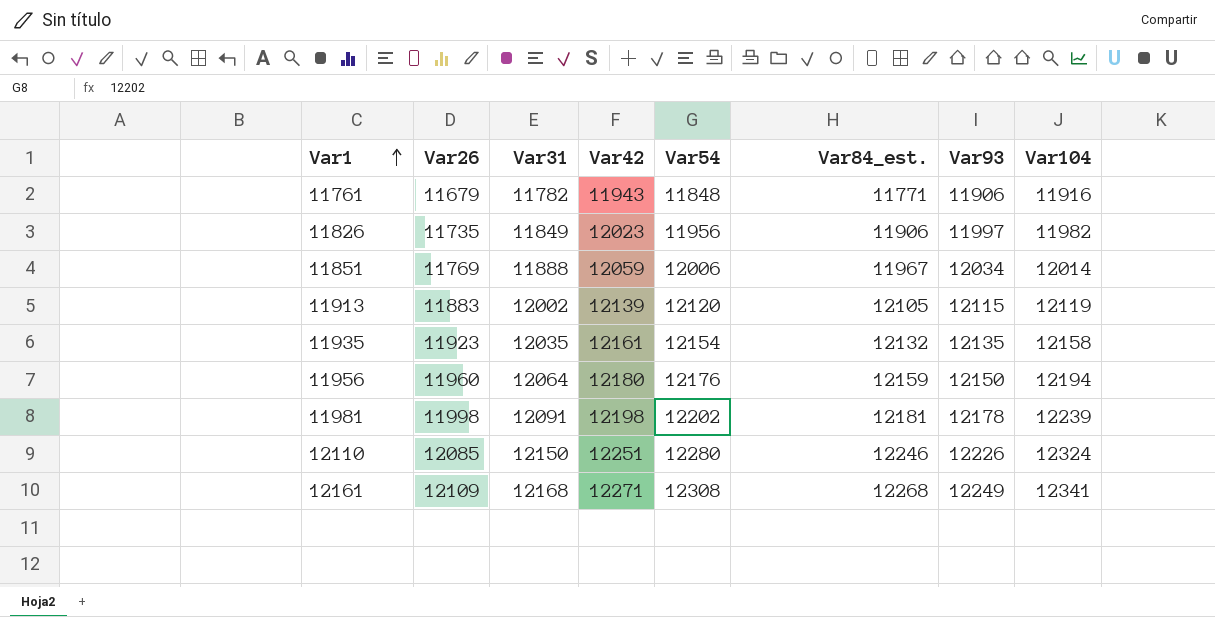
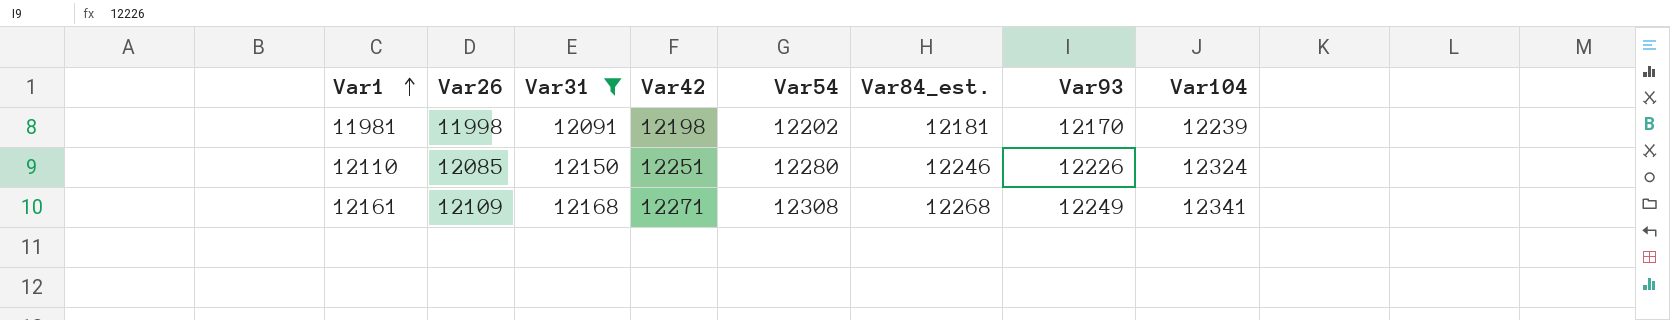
filter: none -> Var31 >= 12091
11981 | Var93: 12178 -> 12170

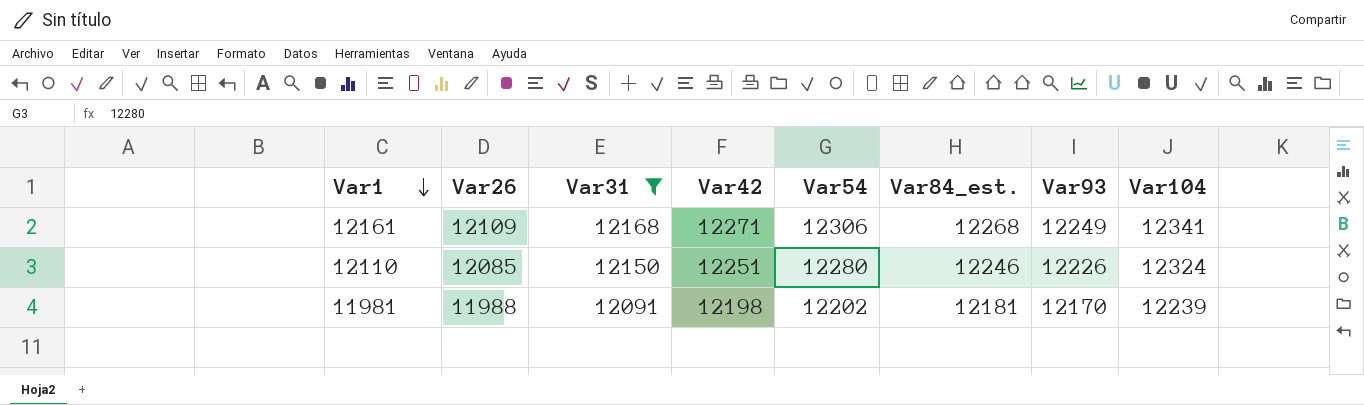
row order: Var1 ascending -> Var1 descending
12161 | Var54: 12308 -> 12306
11981 | Var26: 11998 -> 11988

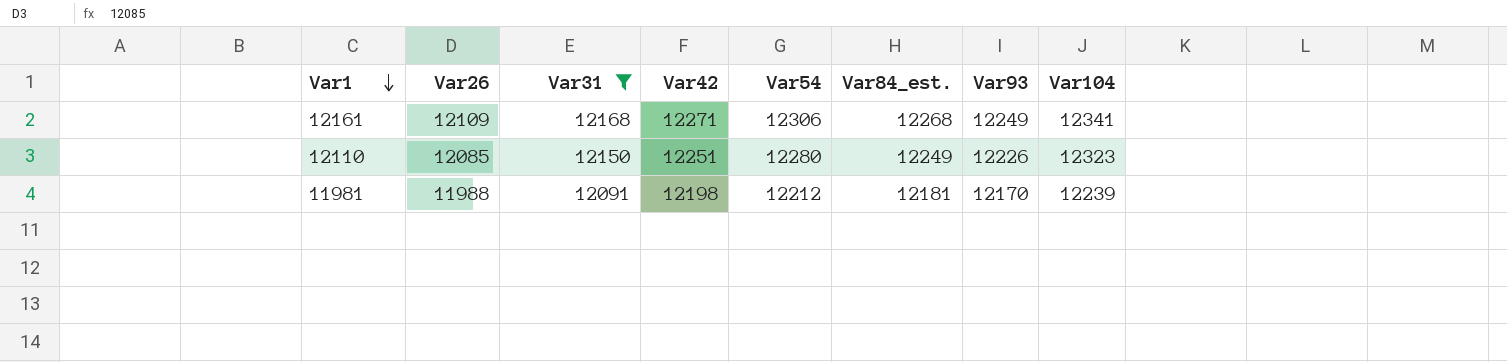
12110 | Var84_est.: 12246 -> 12249
12110 | Var104: 12324 -> 12323
11981 | Var54: 12202 -> 12212

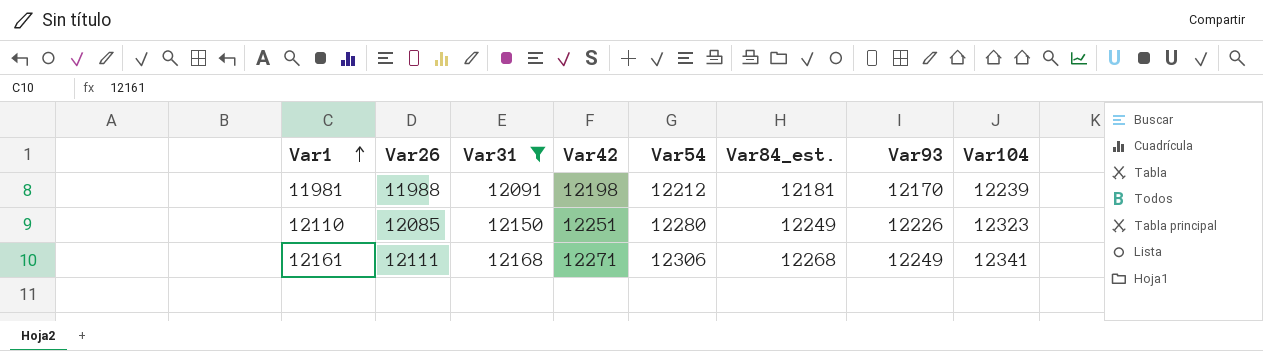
row order: Var1 descending -> Var1 ascending
12161 | Var26: 12109 -> 12111

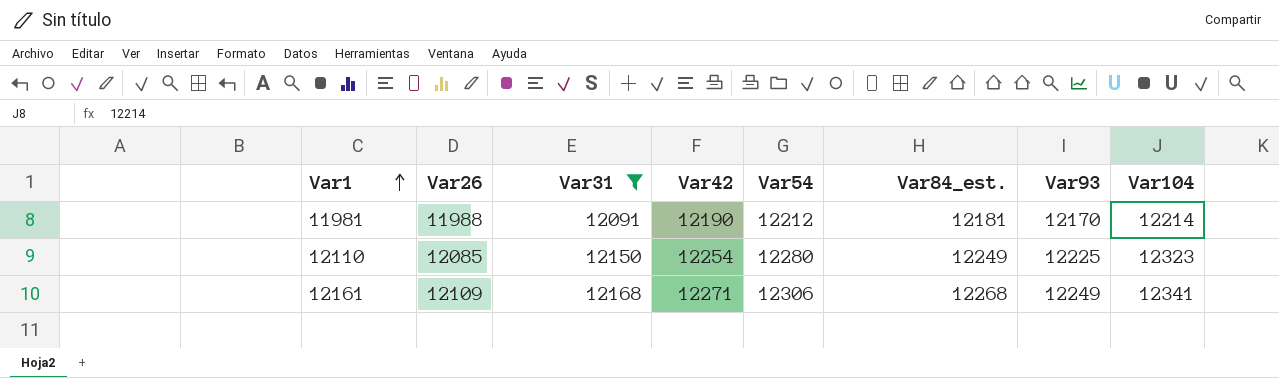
11981 | Var42: 12198 -> 12190
11981 | Var104: 12239 -> 12214
12110 | Var42: 12251 -> 12254
12110 | Var93: 12226 -> 12225
12161 | Var26: 12111 -> 12109

